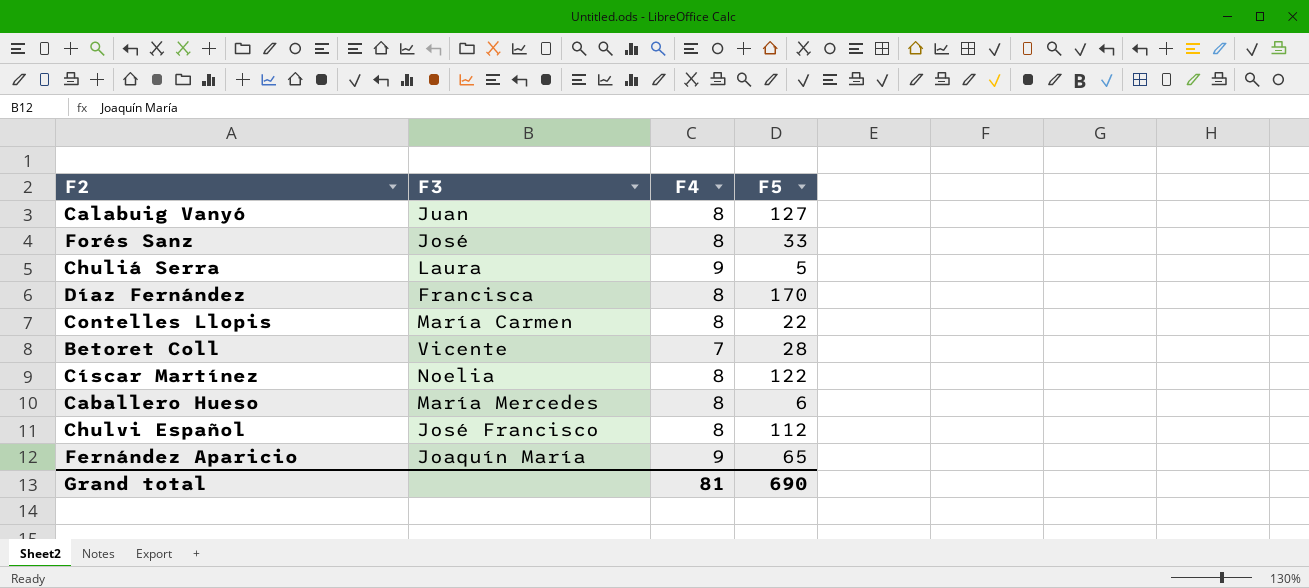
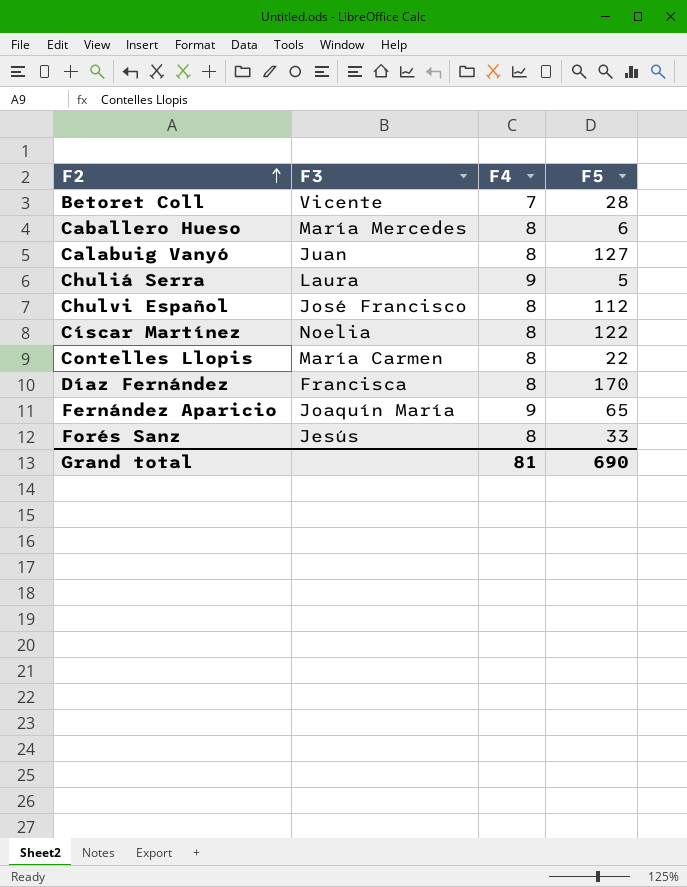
row order: none -> F2 ascending
Forés Sanz | F3: José -> Jesús

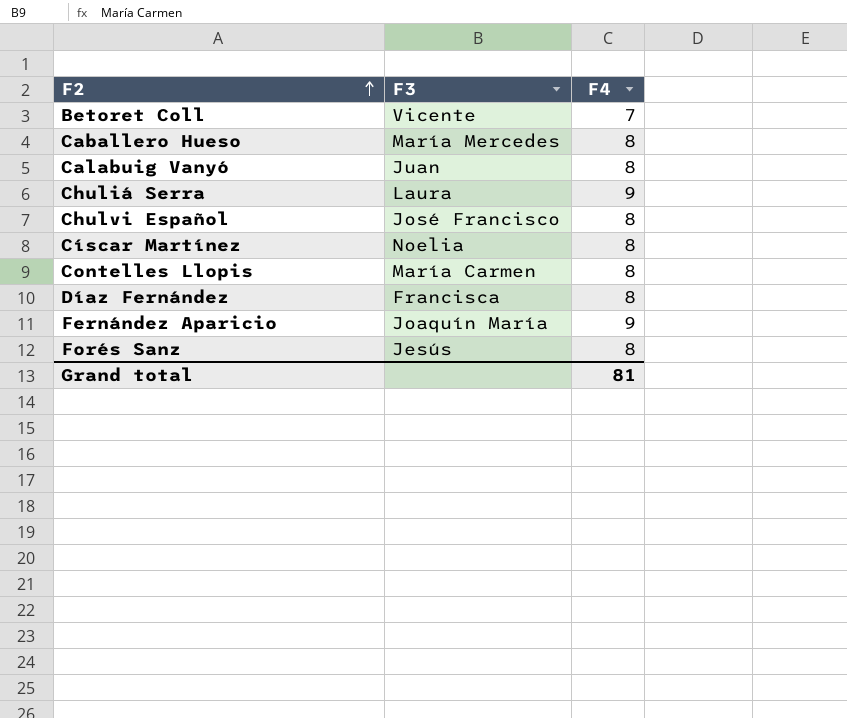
column F5 | position: 4 -> none

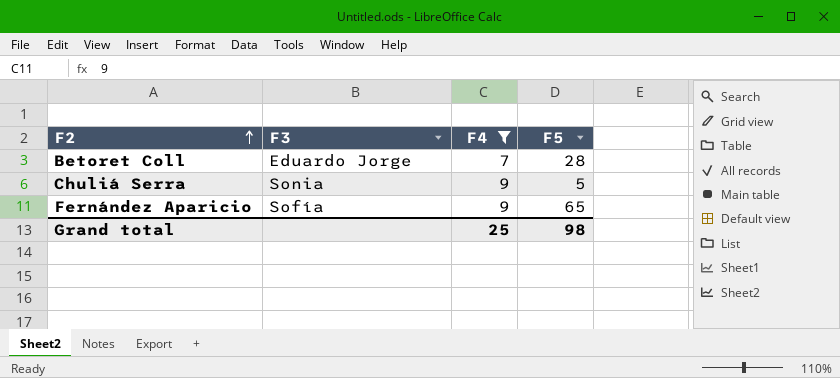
filter: none -> F4 != 8
column F5 | position: none -> 4
Betoret Coll | F3: Vicente -> Eduardo Jorge
Chuliá Serra | F3: Laura -> Sonia
Fernández Aparicio | F3: Joaquín María -> Sofía
Grand total | F4: 81 -> 25

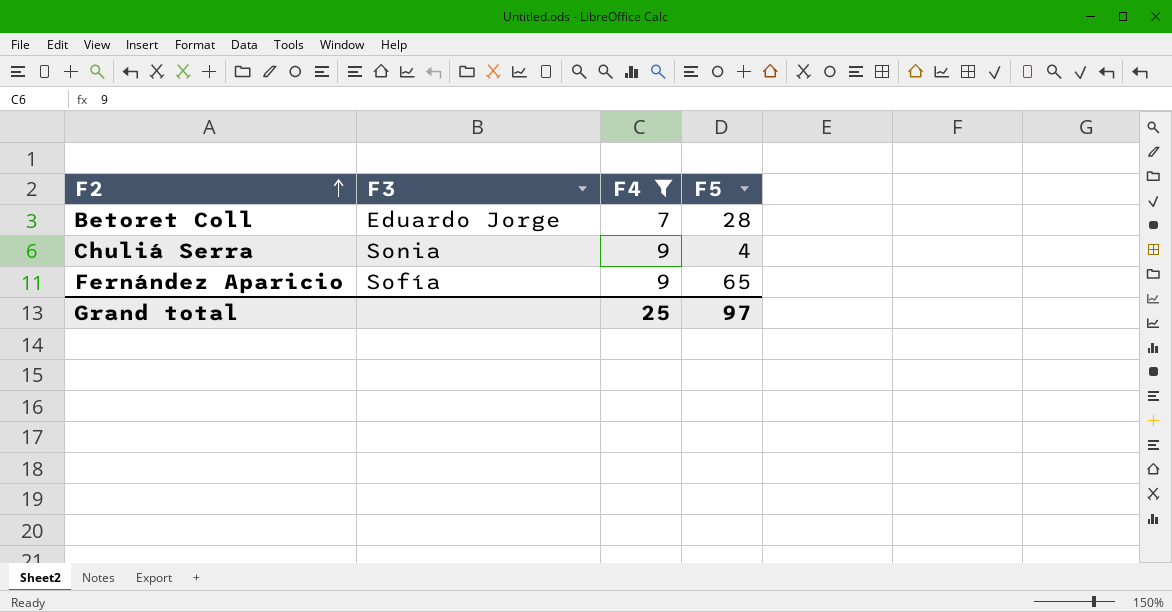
Chuliá Serra | F5: 5 -> 4
Grand total | F5: 98 -> 97

